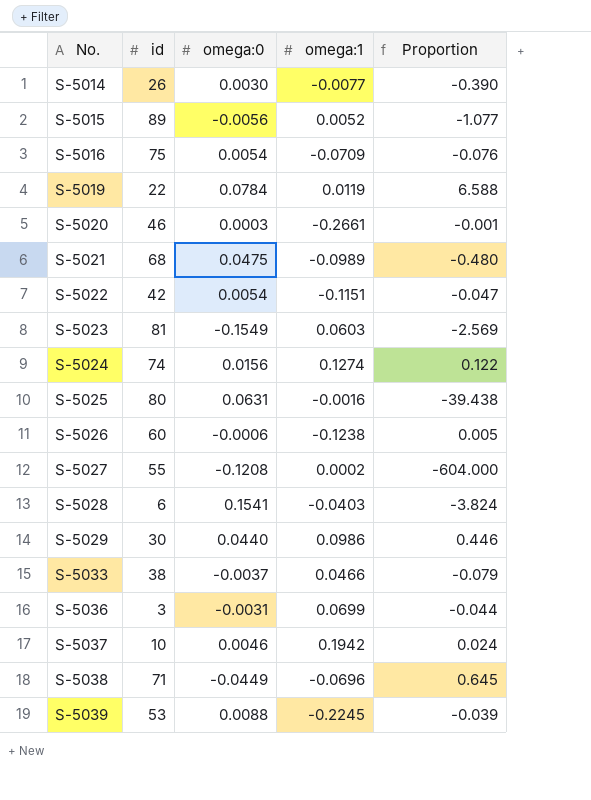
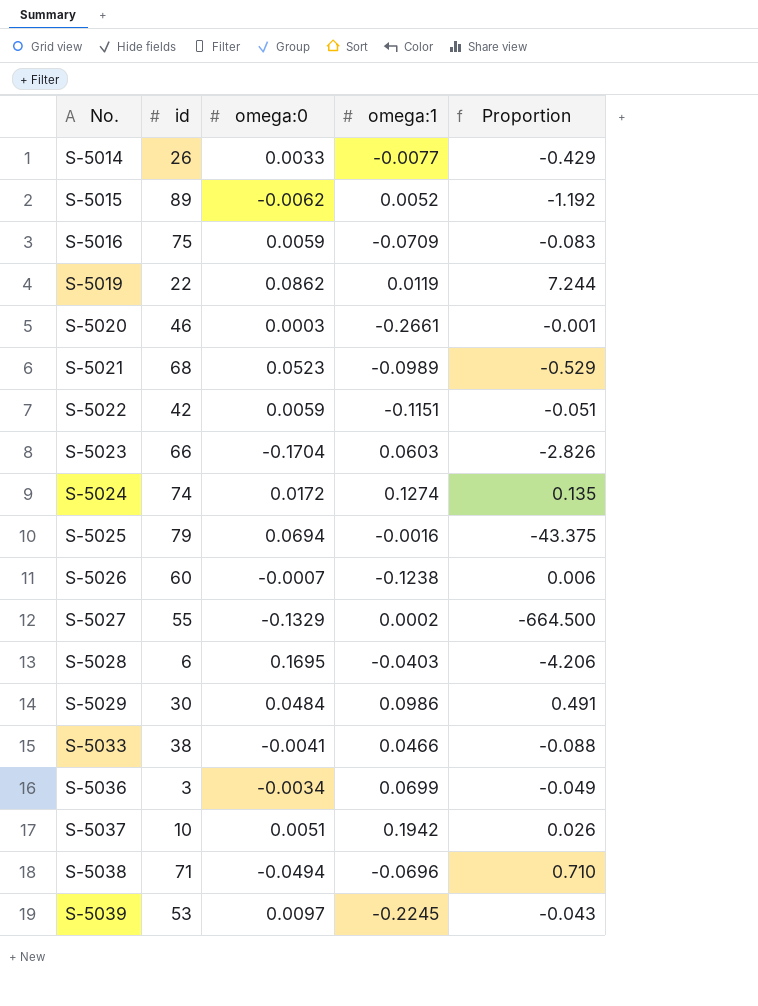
S-5014 | omega:0: 0.0030 -> 0.0033
S-5014 | Proportion: -0.390 -> -0.429
S-5015 | omega:0: -0.0056 -> -0.0062
S-5015 | Proportion: -1.077 -> -1.192
S-5016 | omega:0: 0.0054 -> 0.0059
S-5016 | Proportion: -0.076 -> -0.083
S-5019 | omega:0: 0.0784 -> 0.0862
S-5019 | Proportion: 6.588 -> 7.244
S-5021 | omega:0: 0.0475 -> 0.0523
S-5021 | Proportion: -0.480 -> -0.529
S-5022 | omega:0: 0.0054 -> 0.0059
S-5022 | Proportion: -0.047 -> -0.051
S-5023 | id: 81 -> 66
S-5023 | omega:0: -0.1549 -> -0.1704
S-5023 | Proportion: -2.569 -> -2.826
S-5024 | omega:0: 0.0156 -> 0.0172
S-5024 | Proportion: 0.122 -> 0.135
S-5025 | id: 80 -> 79
S-5025 | omega:0: 0.0631 -> 0.0694
S-5025 | Proportion: -39.438 -> -43.375
S-5026 | omega:0: -0.0006 -> -0.0007
S-5026 | Proportion: 0.005 -> 0.006
S-5027 | omega:0: -0.1208 -> -0.1329
S-5027 | Proportion: -604.000 -> -664.500
S-5028 | omega:0: 0.1541 -> 0.1695
S-5028 | Proportion: -3.824 -> -4.206
S-5029 | omega:0: 0.0440 -> 0.0484
S-5029 | Proportion: 0.446 -> 0.491
S-5033 | omega:0: -0.0037 -> -0.0041
S-5033 | Proportion: -0.079 -> -0.088
S-5036 | omega:0: -0.0031 -> -0.0034
S-5036 | Proportion: -0.044 -> -0.049
S-5037 | omega:0: 0.0046 -> 0.0051
S-5037 | Proportion: 0.024 -> 0.026
S-5038 | omega:0: -0.0449 -> -0.0494
S-5038 | Proportion: 0.645 -> 0.710
S-5039 | omega:0: 0.0088 -> 0.0097
S-5039 | Proportion: -0.039 -> -0.043

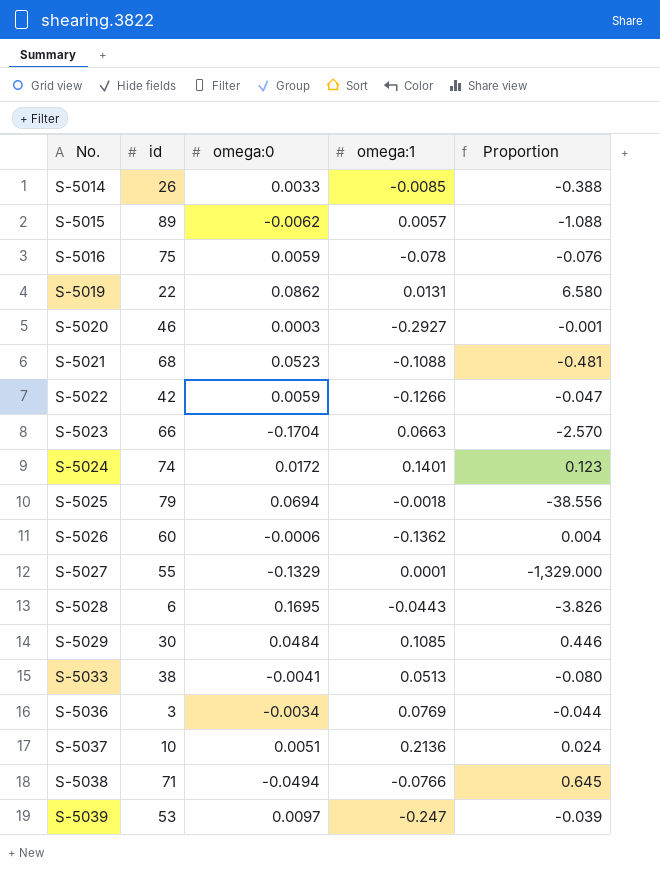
S-5014 | omega:1: -0.0077 -> -0.0085
S-5014 | Proportion: -0.429 -> -0.388
S-5015 | omega:1: 0.0052 -> 0.0057
S-5015 | Proportion: -1.192 -> -1.088
S-5016 | omega:1: -0.0709 -> -0.078
S-5016 | Proportion: -0.083 -> -0.076
S-5019 | omega:1: 0.0119 -> 0.0131
S-5019 | Proportion: 7.244 -> 6.580
S-5020 | omega:1: -0.2661 -> -0.2927
S-5021 | omega:1: -0.0989 -> -0.1088
S-5021 | Proportion: -0.529 -> -0.481
S-5022 | omega:1: -0.1151 -> -0.1266
S-5022 | Proportion: -0.051 -> -0.047
S-5023 | omega:1: 0.0603 -> 0.0663
S-5023 | Proportion: -2.826 -> -2.570
S-5024 | omega:1: 0.1274 -> 0.1401
S-5024 | Proportion: 0.135 -> 0.123
S-5025 | omega:1: -0.0016 -> -0.0018
S-5025 | Proportion: -43.375 -> -38.556
S-5026 | omega:0: -0.0007 -> -0.0006
S-5026 | omega:1: -0.1238 -> -0.1362
S-5026 | Proportion: 0.006 -> 0.004
S-5027 | omega:1: 0.0002 -> 0.0001
S-5027 | Proportion: -664.500 -> -1,329.000
S-5028 | omega:1: -0.0403 -> -0.0443
S-5028 | Proportion: -4.206 -> -3.826
S-5029 | omega:1: 0.0986 -> 0.1085
S-5029 | Proportion: 0.491 -> 0.446
S-5033 | omega:1: 0.0466 -> 0.0513
S-5033 | Proportion: -0.088 -> -0.080
S-5036 | omega:1: 0.0699 -> 0.0769
S-5036 | Proportion: -0.049 -> -0.044
S-5037 | omega:1: 0.1942 -> 0.2136
S-5037 | Proportion: 0.026 -> 0.024
S-5038 | omega:1: -0.0696 -> -0.0766
S-5038 | Proportion: 0.710 -> 0.645
S-5039 | omega:1: -0.2245 -> -0.247
S-5039 | Proportion: -0.043 -> -0.039

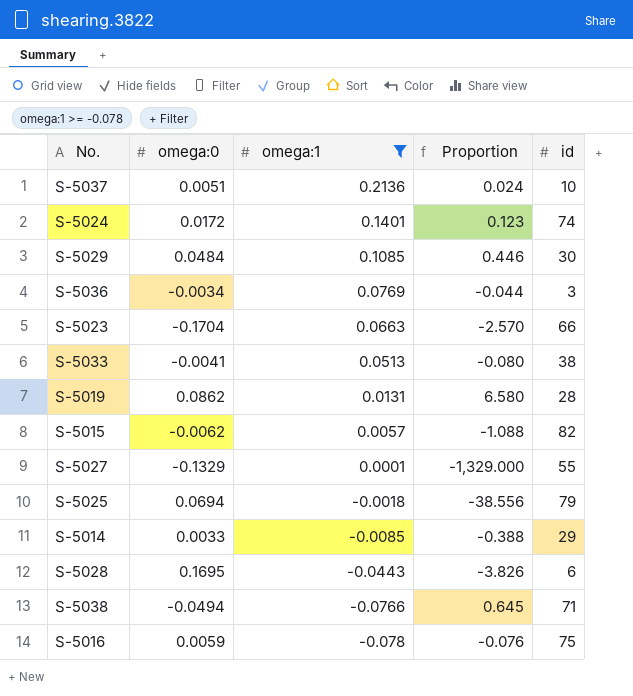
filter: none -> omega:1 >= -0.078
row order: No. ascending -> omega:1 descending
column id | position: 2 -> 5
S-5019 | id: 22 -> 28
S-5015 | id: 89 -> 82
S-5014 | id: 26 -> 29

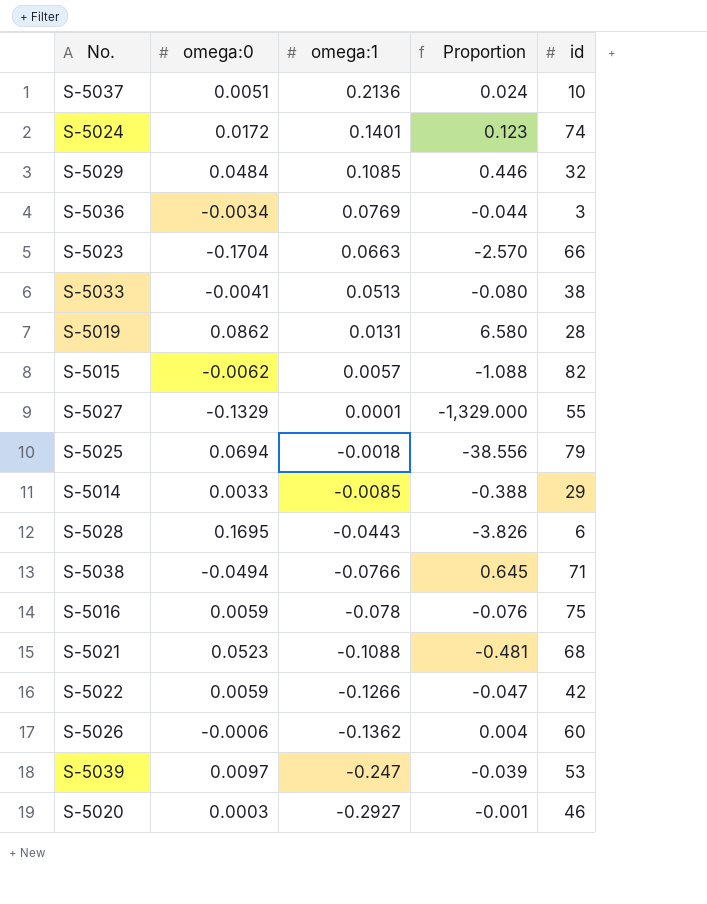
filter: omega:1 >= -0.078 -> none
S-5029 | id: 30 -> 32

